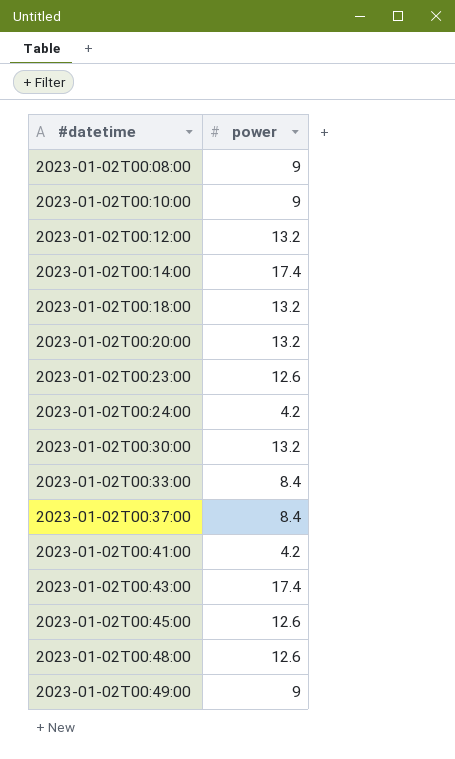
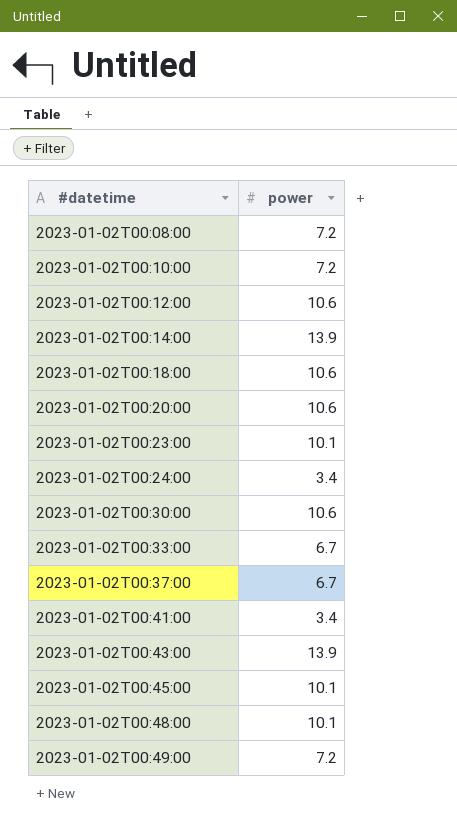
2023-01-02T00:08:00 | power: 9 -> 7.2
2023-01-02T00:10:00 | power: 9 -> 7.2
2023-01-02T00:12:00 | power: 13.2 -> 10.6
2023-01-02T00:14:00 | power: 17.4 -> 13.9
2023-01-02T00:18:00 | power: 13.2 -> 10.6
2023-01-02T00:20:00 | power: 13.2 -> 10.6
2023-01-02T00:23:00 | power: 12.6 -> 10.1
2023-01-02T00:24:00 | power: 4.2 -> 3.4
2023-01-02T00:30:00 | power: 13.2 -> 10.6
2023-01-02T00:33:00 | power: 8.4 -> 6.7
2023-01-02T00:37:00 | power: 8.4 -> 6.7
2023-01-02T00:41:00 | power: 4.2 -> 3.4
2023-01-02T00:43:00 | power: 17.4 -> 13.9
2023-01-02T00:45:00 | power: 12.6 -> 10.1
2023-01-02T00:48:00 | power: 12.6 -> 10.1
2023-01-02T00:49:00 | power: 9 -> 7.2

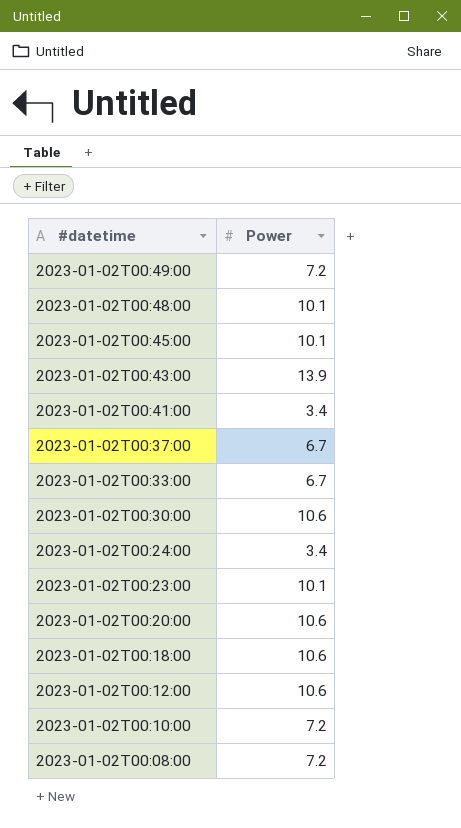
row order: #datetime ascending -> #datetime descending
column name: power -> Power
row 2023-01-02T00:14:00: 13.9 -> none

